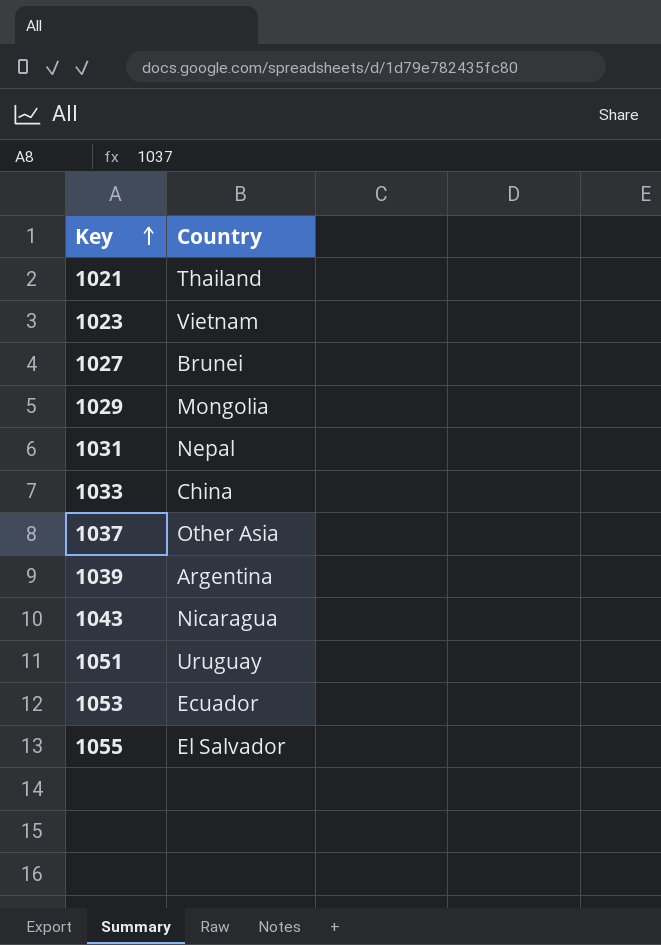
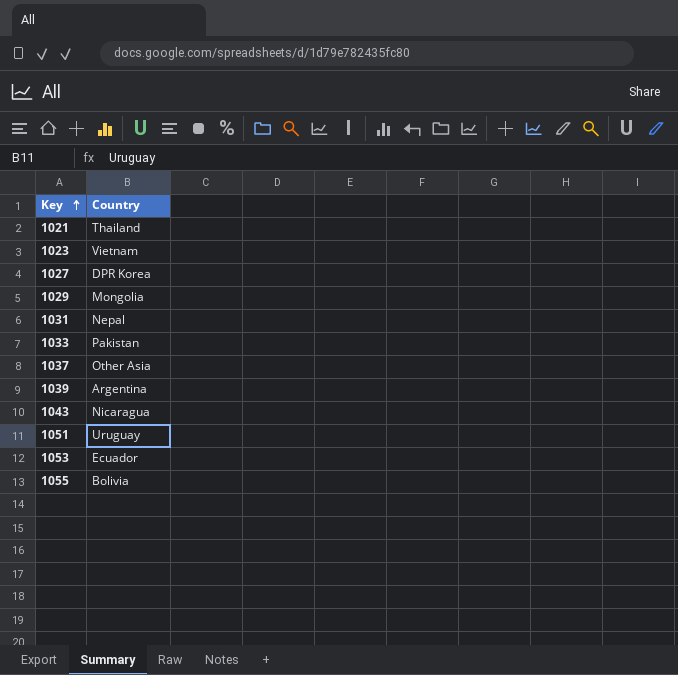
1027 | Country: Brunei -> DPR Korea
1033 | Country: China -> Pakistan
1055 | Country: El Salvador -> Bolivia

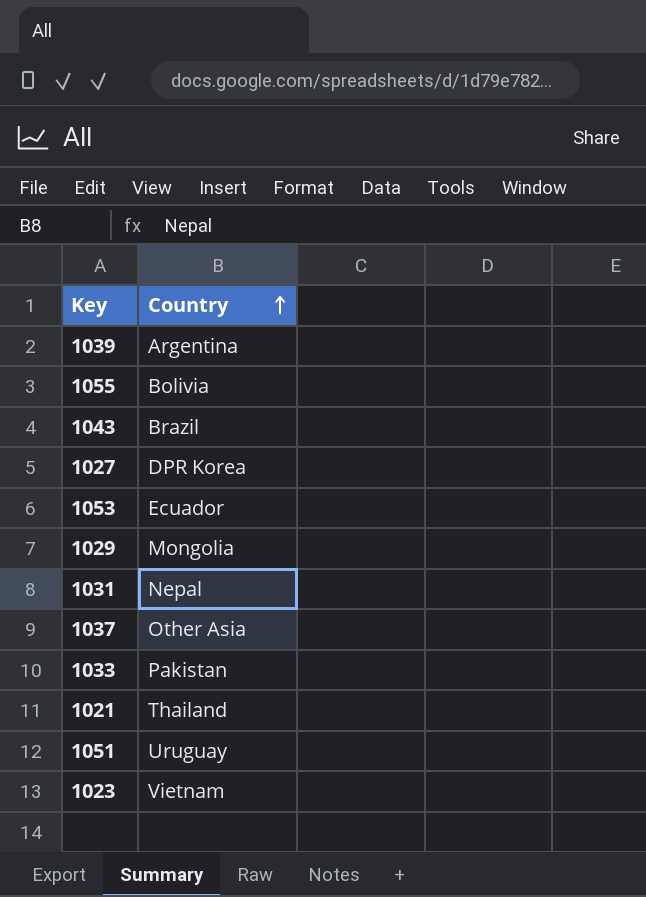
row order: Key ascending -> Country ascending
1043 | Country: Nicaragua -> Brazil

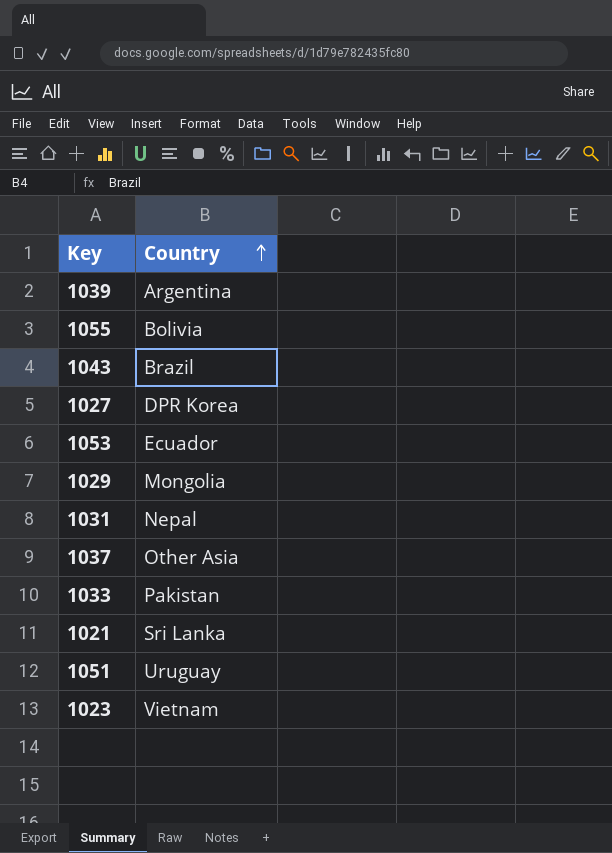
1021 | Country: Thailand -> Sri Lanka

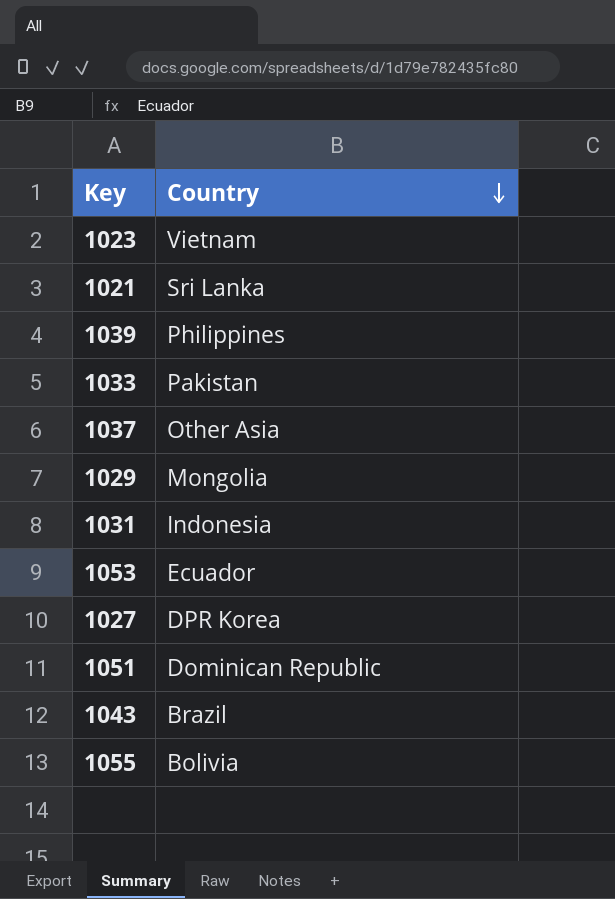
row order: Country ascending -> Country descending
1039 | Country: Argentina -> Philippines
1031 | Country: Nepal -> Indonesia
1051 | Country: Uruguay -> Dominican Republic

